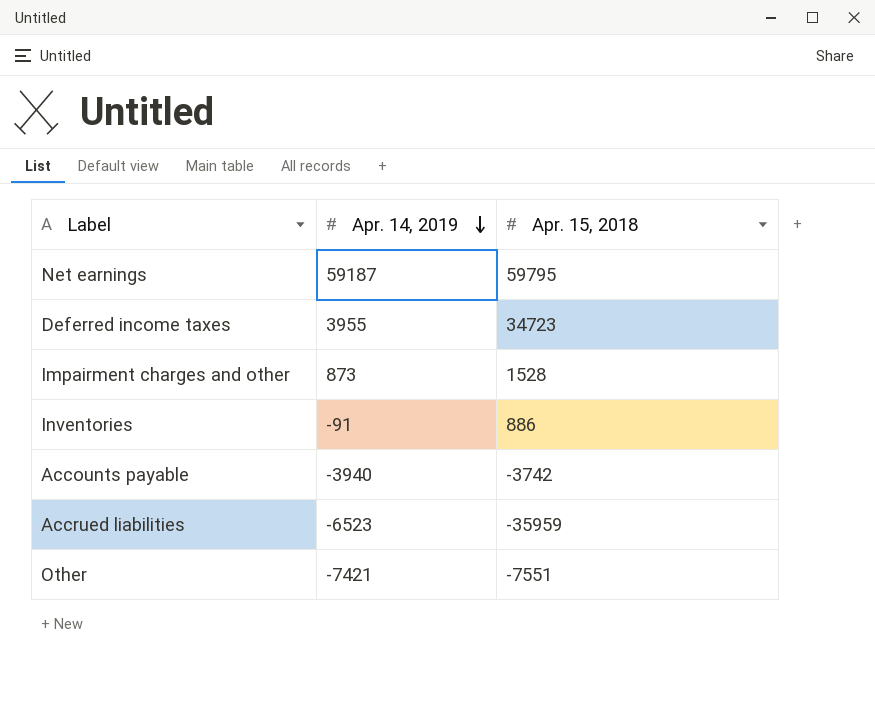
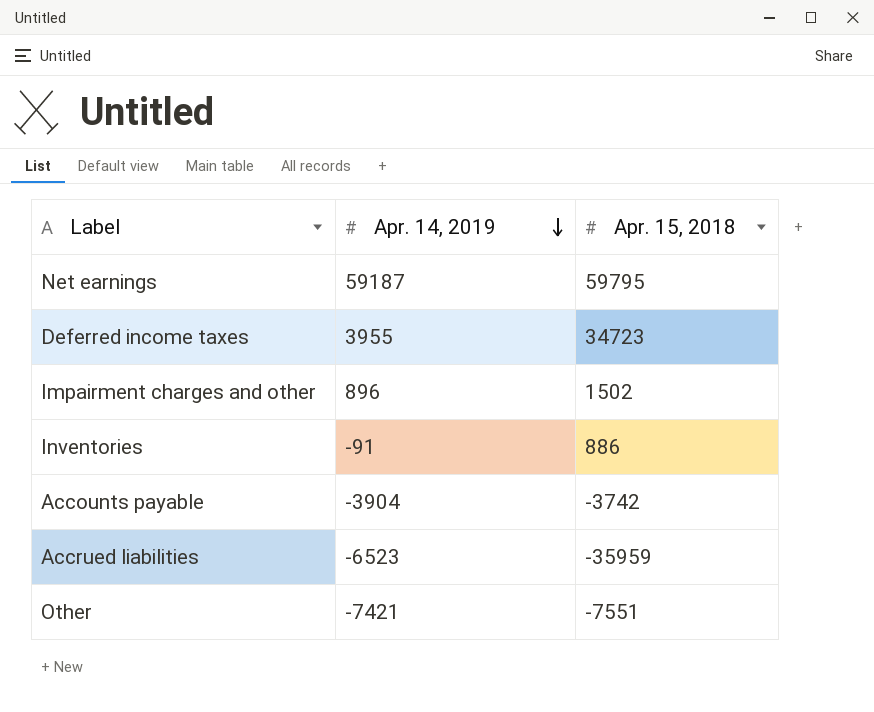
Impairment charges and other | Apr. 14, 2019: 873 -> 896
Impairment charges and other | Apr. 15, 2018: 1528 -> 1502
Accounts payable | Apr. 14, 2019: -3940 -> -3904

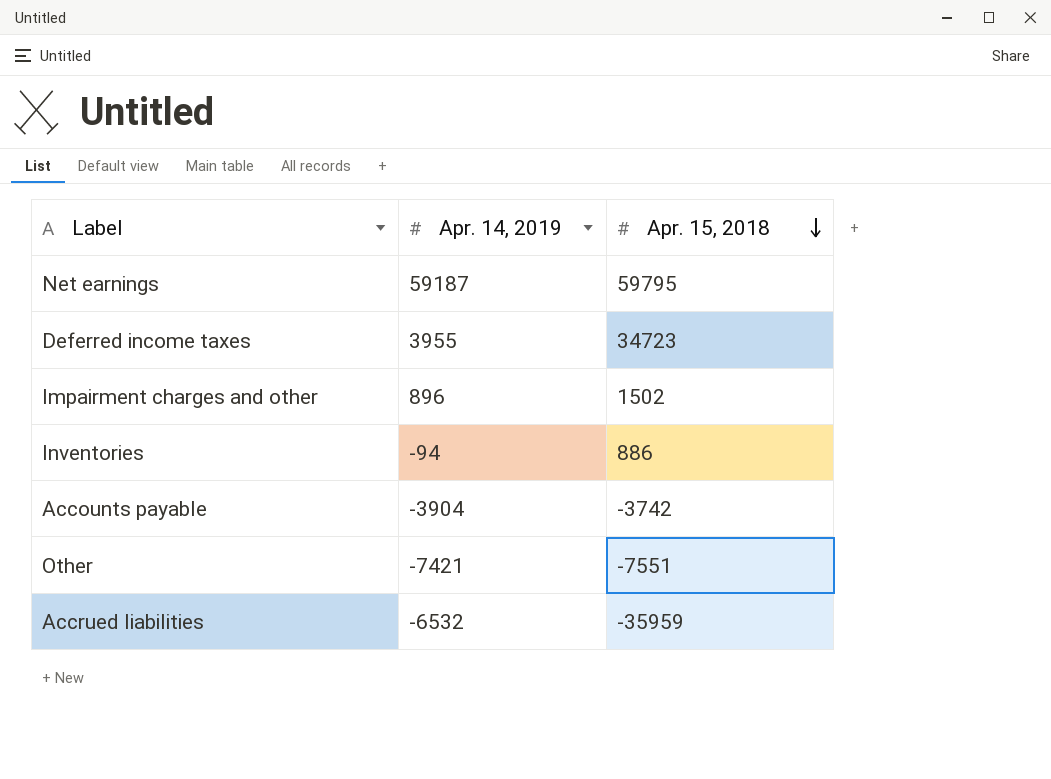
row order: Apr. 14, 2019 descending -> Apr. 15, 2018 descending
Inventories | Apr. 14, 2019: -91 -> -94
Accrued liabilities | Apr. 14, 2019: -6523 -> -6532

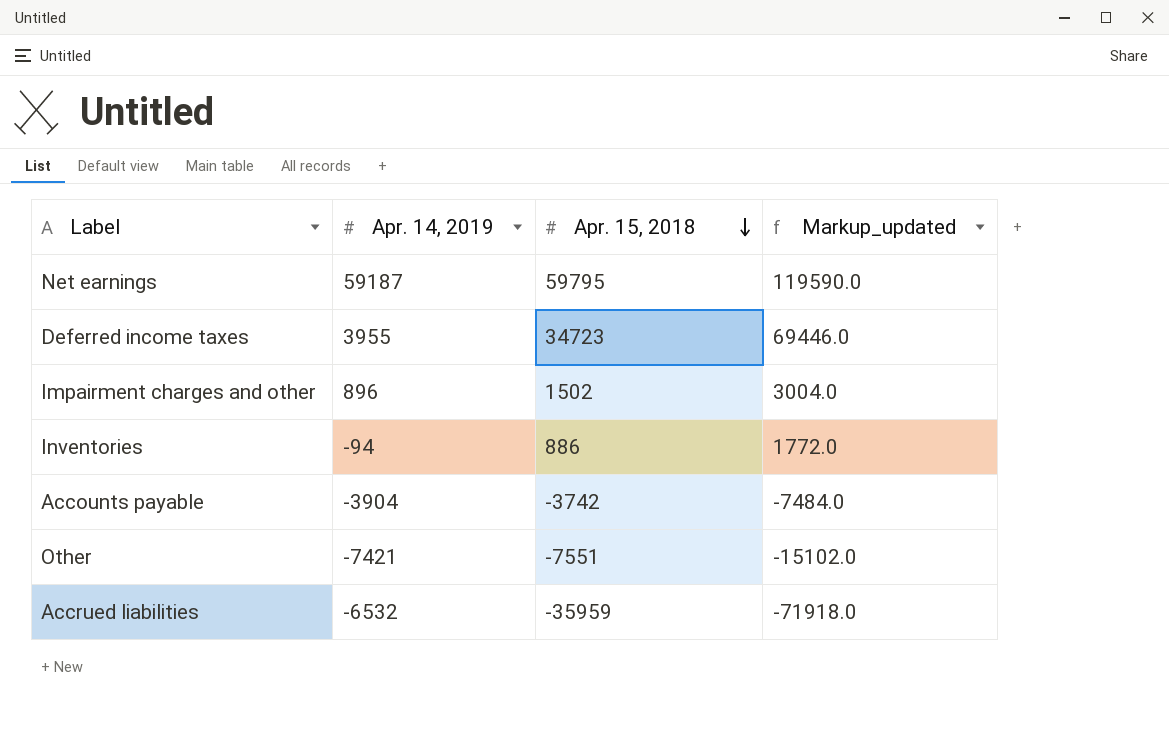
column Markup_updated | formula: none -> [Apr. 15, 2018] * 2

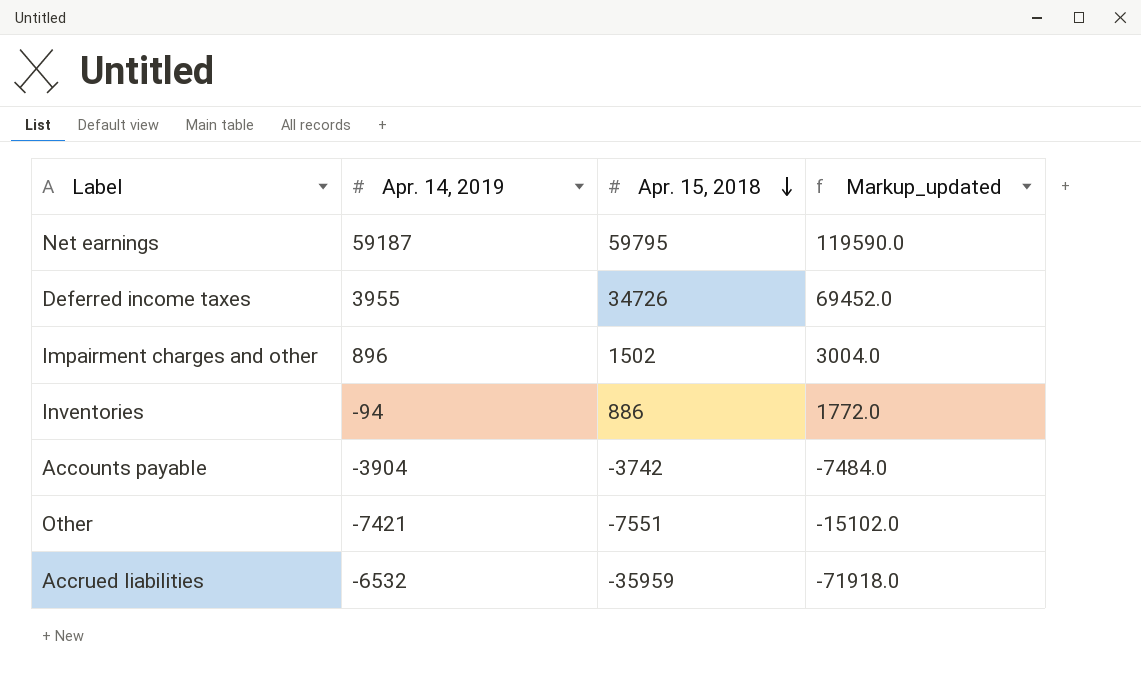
Deferred income taxes | Apr. 15, 2018: 34723 -> 34726
Deferred income taxes | Markup_updated: 69446.0 -> 69452.0

